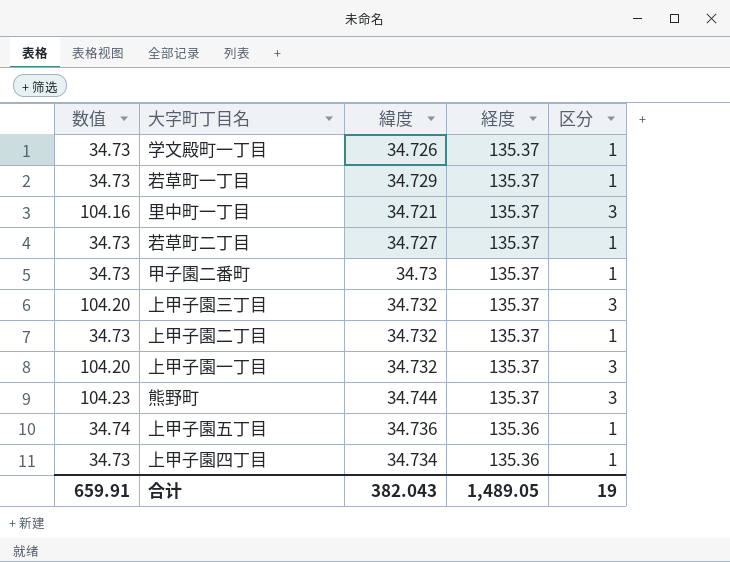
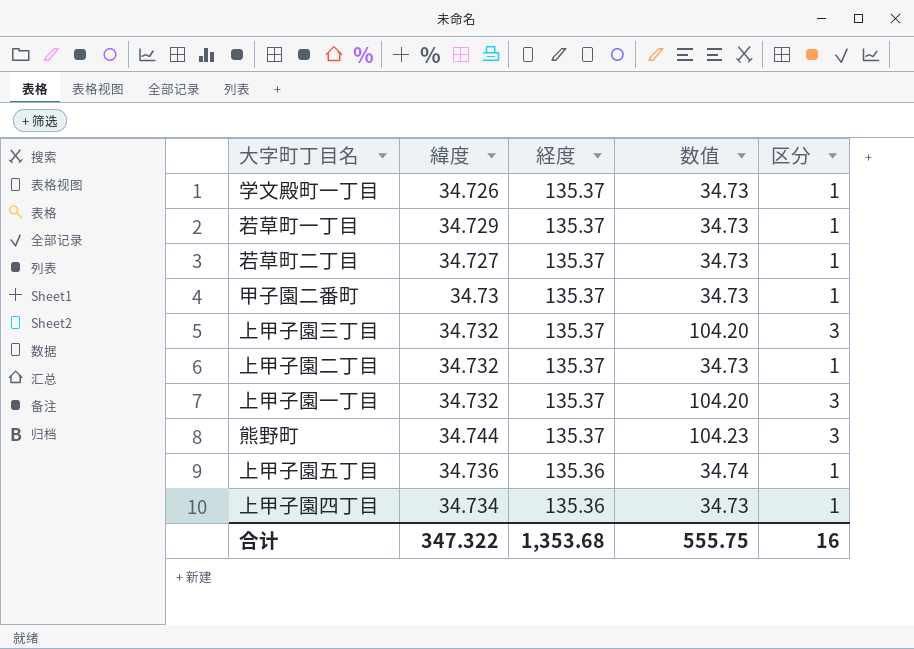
column 数值 | position: 1 -> 4
row 里中町一丁目: 104.16 | 34.721 | 135.37 | 3 -> none
合计 | 緯度: 382.043 -> 347.322
合计 | 経度: 1,489.05 -> 1,353.68
合计 | 数值: 659.91 -> 555.75
合计 | 区分: 19 -> 16

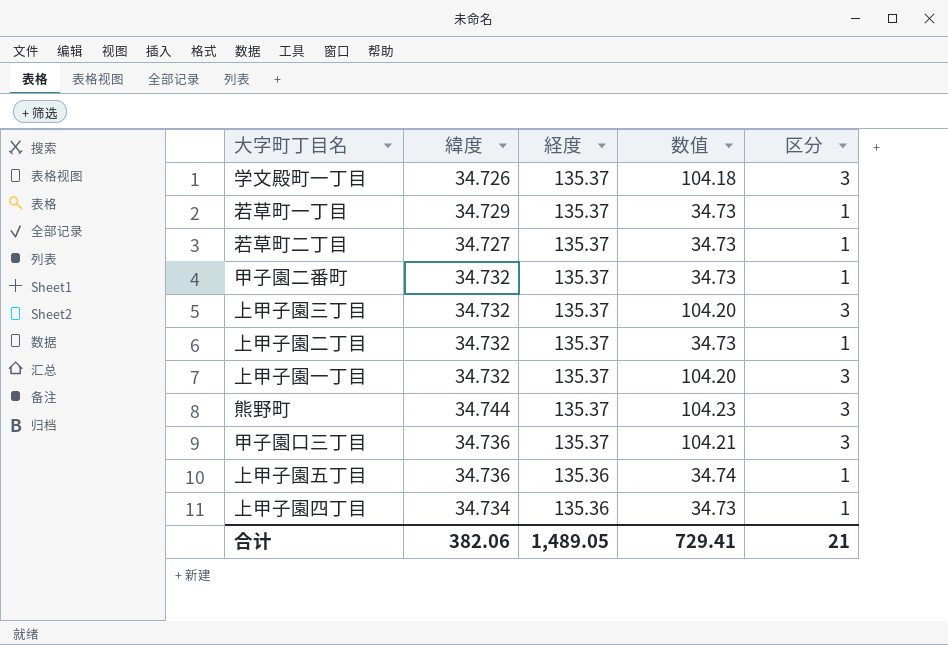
学文殿町一丁目 | 数值: 34.73 -> 104.18
学文殿町一丁目 | 区分: 1 -> 3
甲子園二番町 | 緯度: 34.73 -> 34.732
row 甲子園口三丁目: none -> 34.736 | 135.37 | 104.21 | 3
合计 | 緯度: 347.322 -> 382.06
合计 | 経度: 1,353.68 -> 1,489.05
合计 | 数值: 555.75 -> 729.41
合计 | 区分: 16 -> 21

